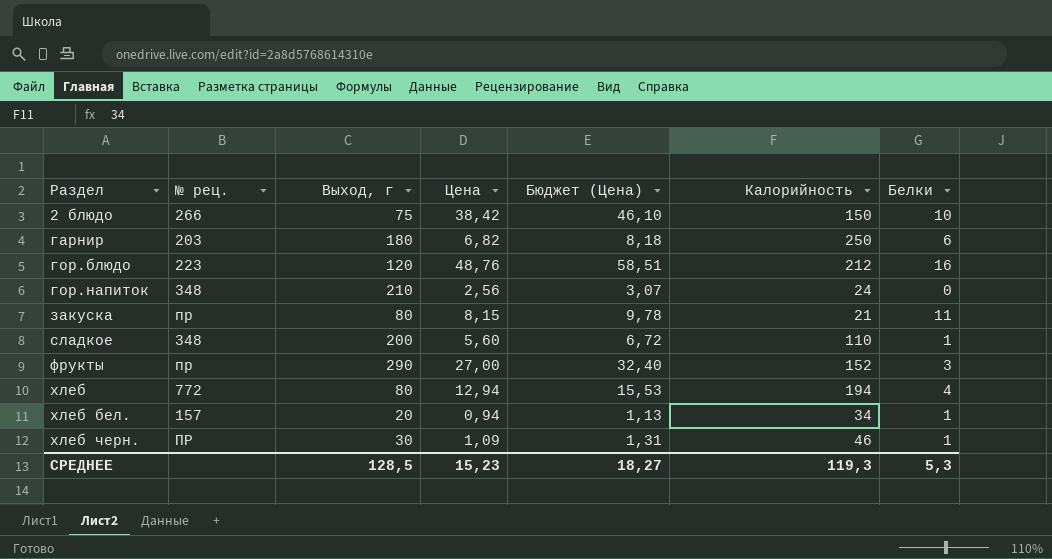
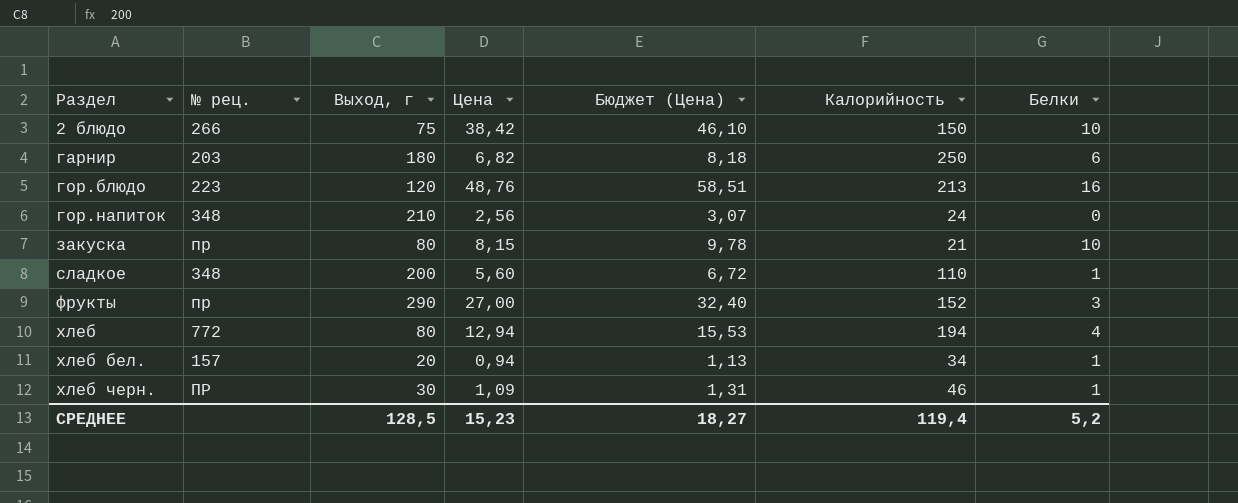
гор.блюдо | Калорийность: 212 -> 213
закуска | Белки: 11 -> 10
СРЕДНЕЕ | Калорийность: 119,3 -> 119,4
СРЕДНЕЕ | Белки: 5,3 -> 5,2

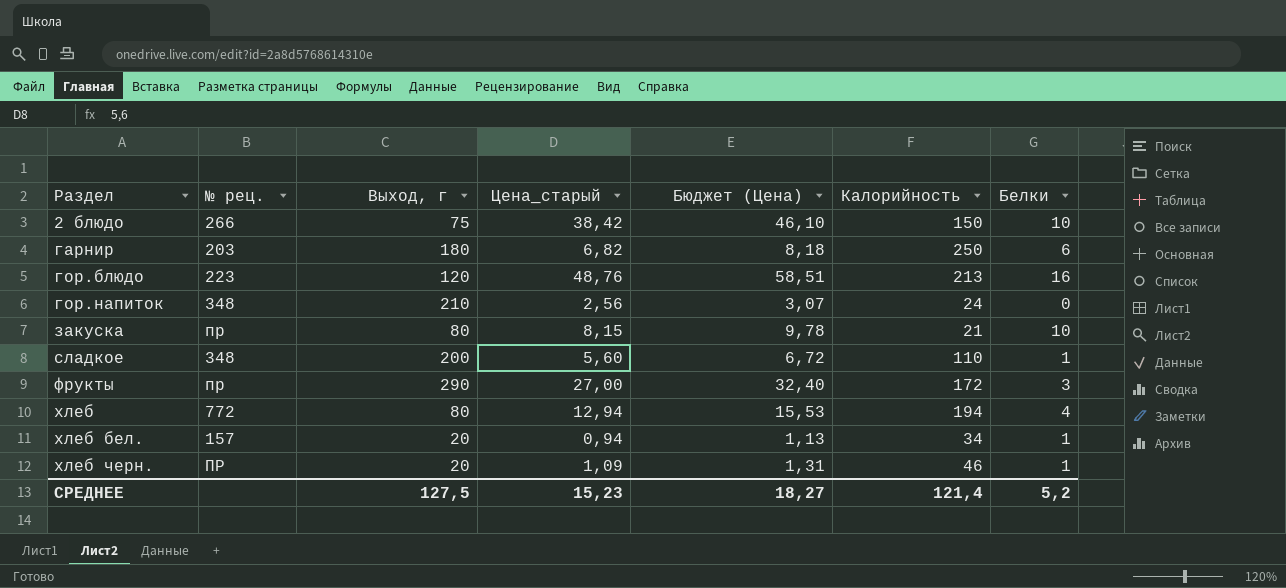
column name: Цена -> Цена_старый
фрукты | Калорийность: 152 -> 172
хлеб черн. | Выход, г: 30 -> 20
СРЕДНЕЕ | Выход, г: 128,5 -> 127,5
СРЕДНЕЕ | Калорийность: 119,4 -> 121,4

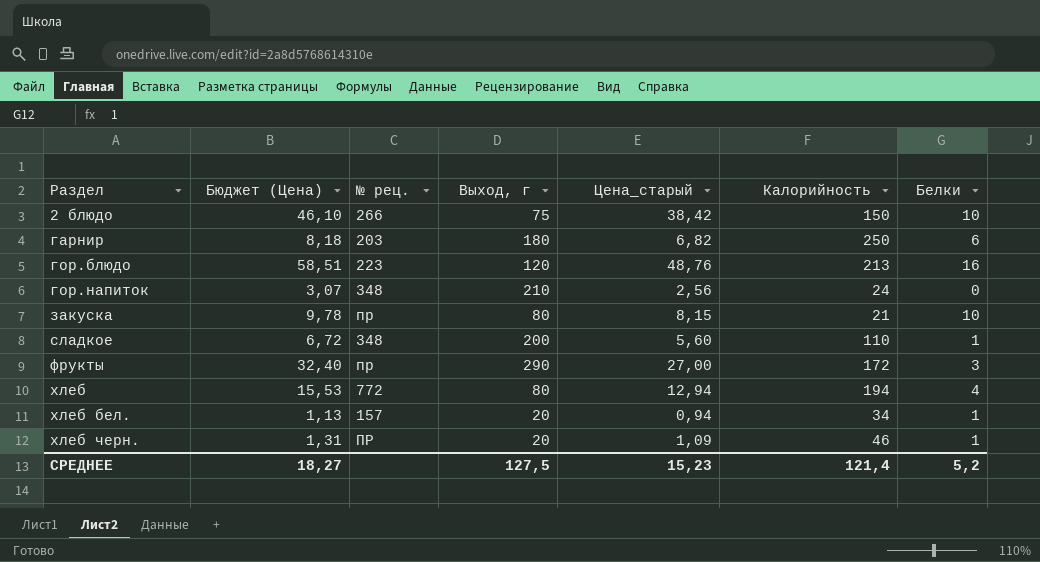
column Бюджет (Цена) | position: 5 -> 2

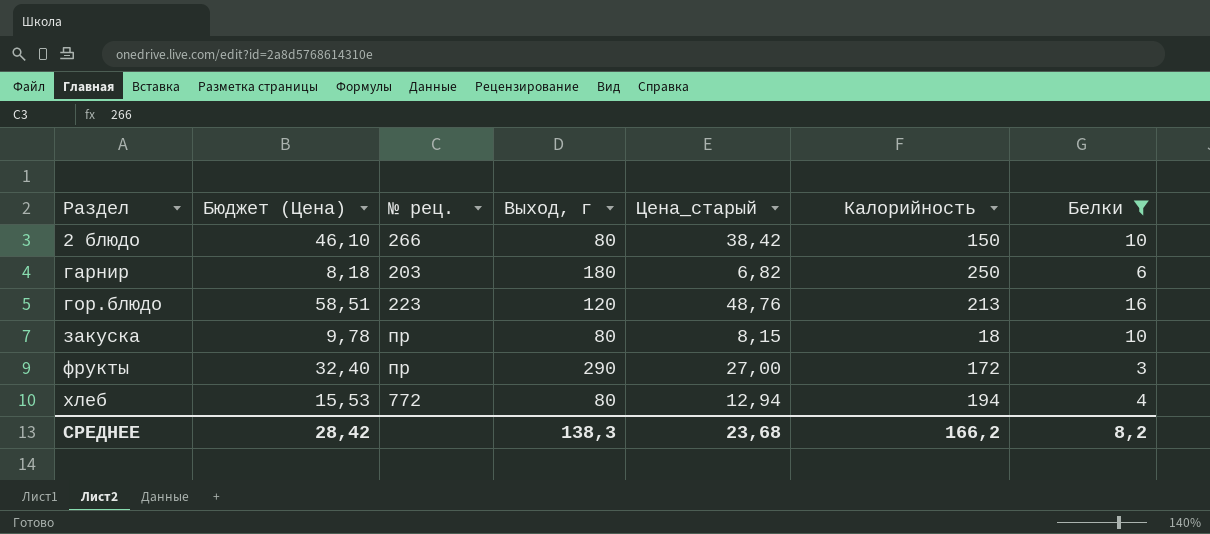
filter: none -> Белки >= 3
2 блюдо | Выход, г: 75 -> 80
закуска | Калорийность: 21 -> 18
СРЕДНЕЕ | Бюджет (Цена): 18,27 -> 28,42
СРЕДНЕЕ | Выход, г: 127,5 -> 138,3
СРЕДНЕЕ | Цена_старый: 15,23 -> 23,68
СРЕДНЕЕ | Калорийность: 121,4 -> 166,2
СРЕДНЕЕ | Белки: 5,2 -> 8,2

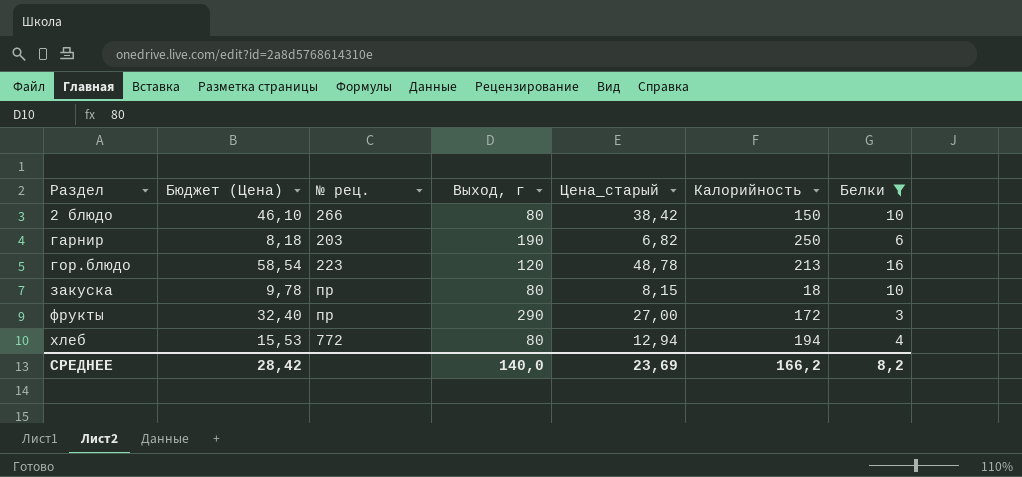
гарнир | Выход, г: 180 -> 190
гор.блюдо | Бюджет (Цена): 58,51 -> 58,54
гор.блюдо | Цена_старый: 48,76 -> 48,78
СРЕДНЕЕ | Выход, г: 138,3 -> 140,0
СРЕДНЕЕ | Цена_старый: 23,68 -> 23,69

